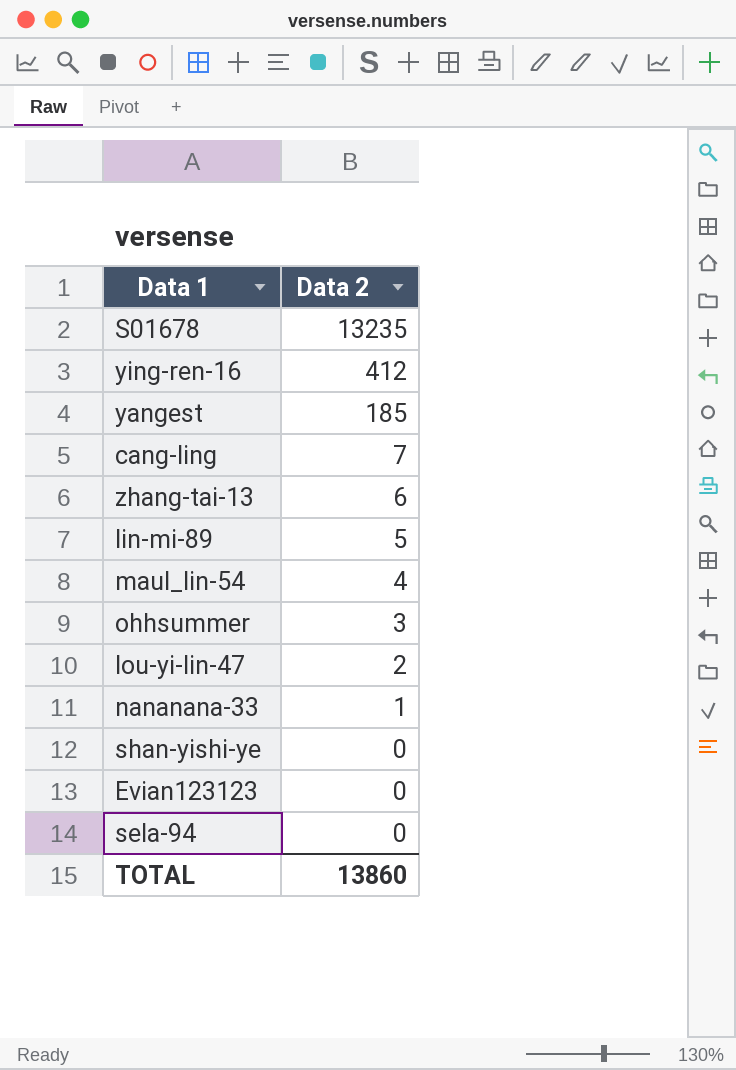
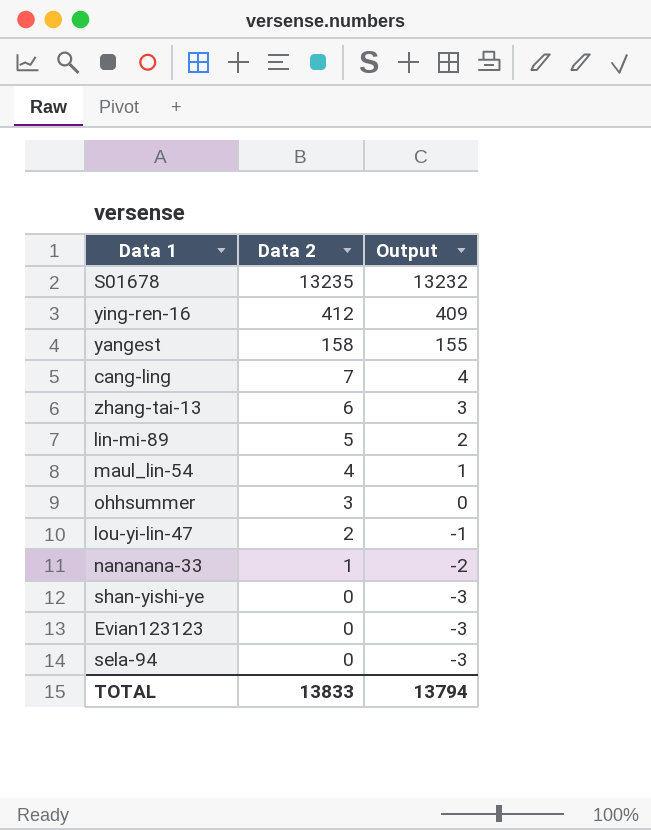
column Output | formula: none -> [Data 2] - 3
yangest | Data 2: 185 -> 158
TOTAL | Data 2: 13860 -> 13833

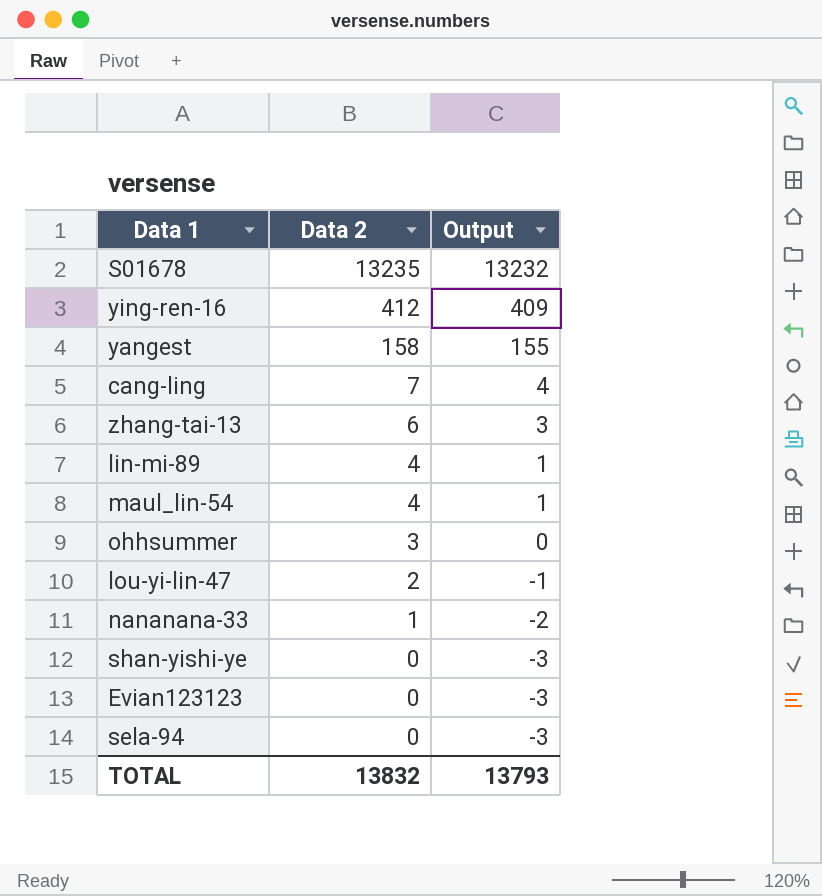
lin-mi-89 | Data 2: 5 -> 4
lin-mi-89 | Output: 2 -> 1
TOTAL | Data 2: 13833 -> 13832
TOTAL | Output: 13794 -> 13793

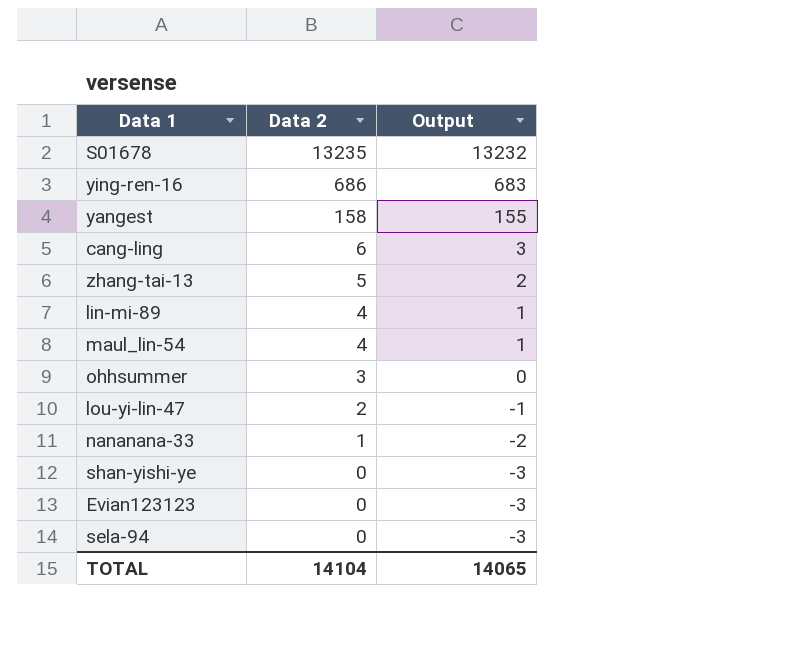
ying-ren-16 | Data 2: 412 -> 686
ying-ren-16 | Output: 409 -> 683
cang-ling | Data 2: 7 -> 6
cang-ling | Output: 4 -> 3
zhang-tai-13 | Data 2: 6 -> 5
zhang-tai-13 | Output: 3 -> 2
TOTAL | Data 2: 13832 -> 14104
TOTAL | Output: 13793 -> 14065

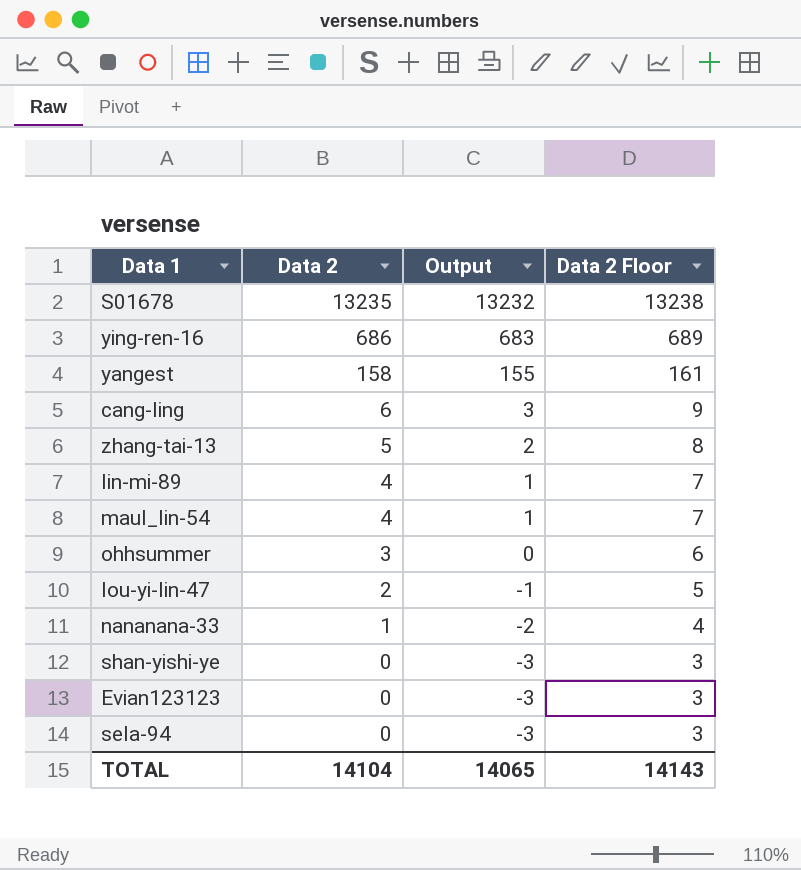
column Data 2 Floor | formula: none -> [Data 2] + 3

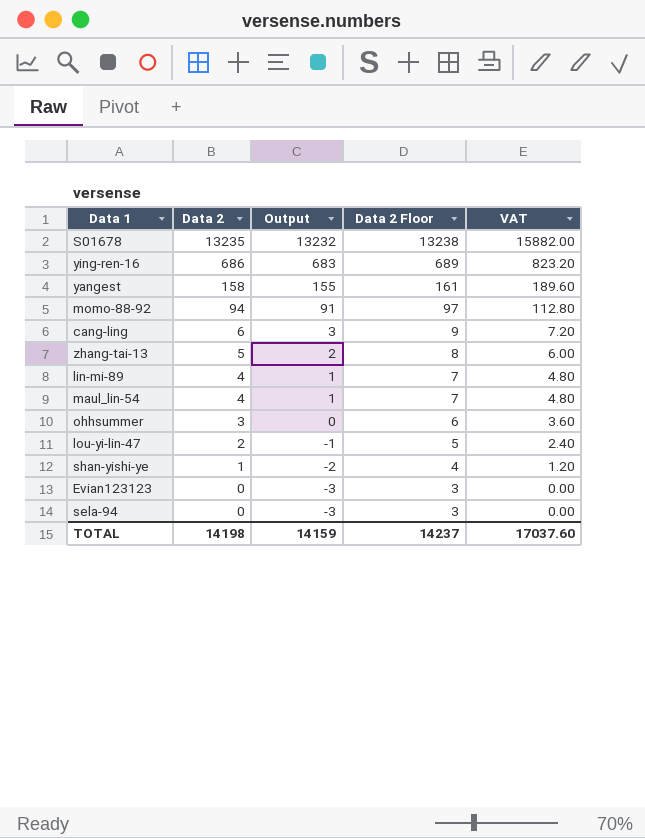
column VAT | formula: none -> [Data 2] * 1.2
row nananana-33: 1 | -2 | 4 -> none
row momo-88-92: none -> 94 | 91 | 97 | 112.80
shan-yishi-ye | Data 2: 0 -> 1
shan-yishi-ye | Output: -3 -> -2
shan-yishi-ye | Data 2 Floor: 3 -> 4
TOTAL | Data 2: 14104 -> 14198
TOTAL | Output: 14065 -> 14159
TOTAL | Data 2 Floor: 14143 -> 14237

